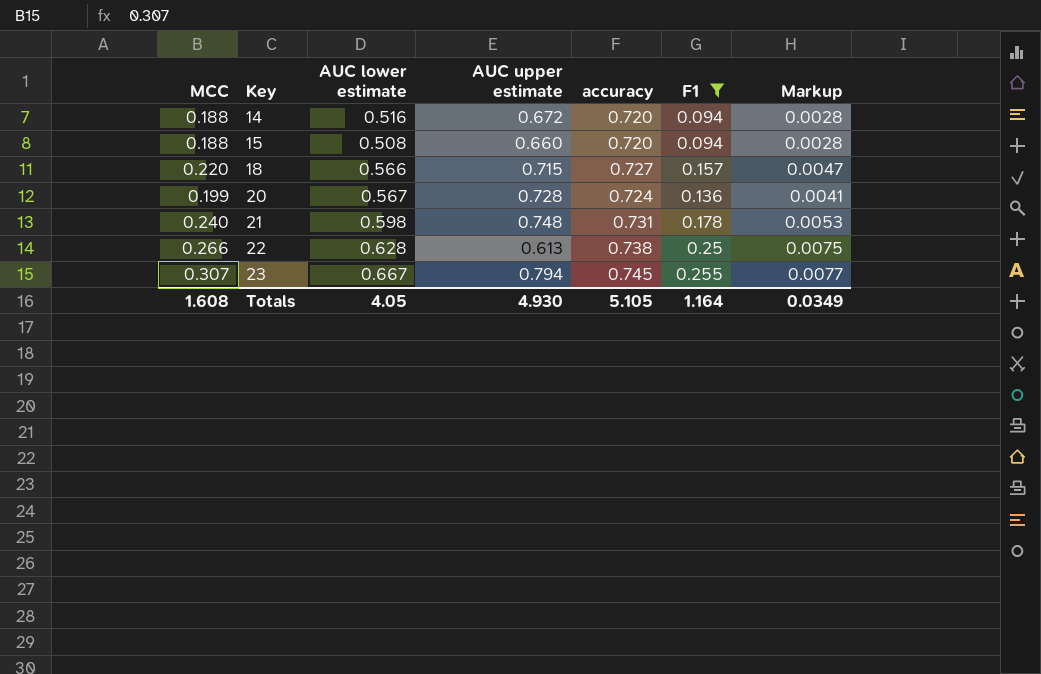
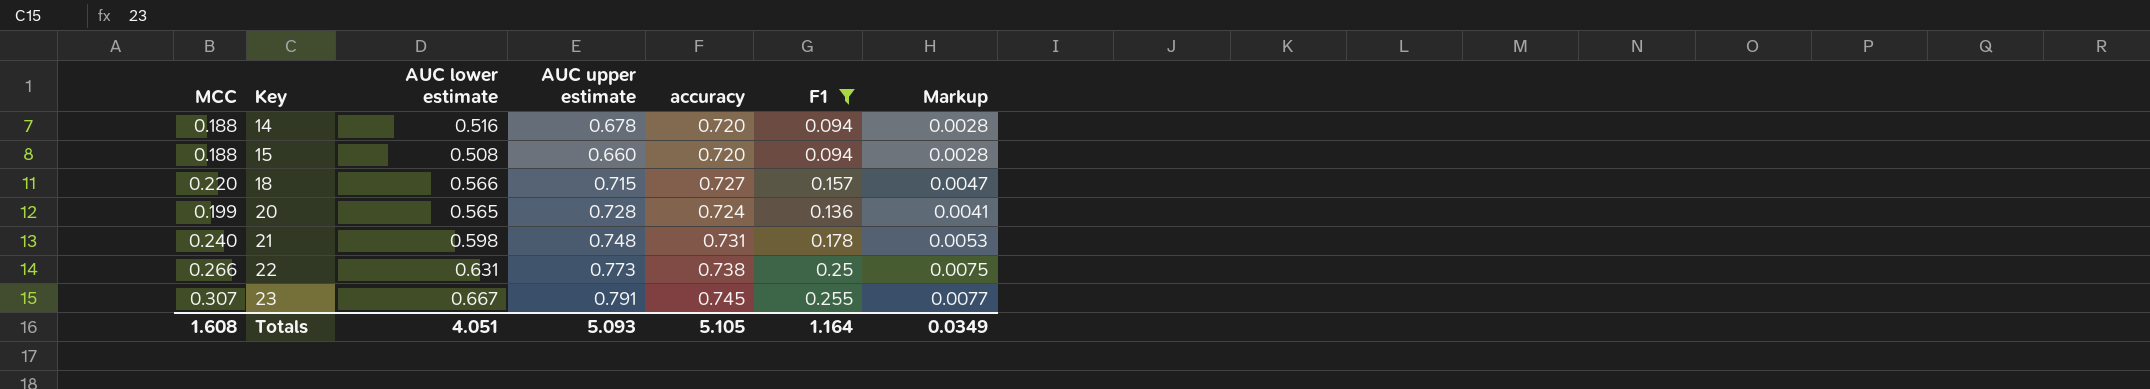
14 | AUC upper estimate: 0.672 -> 0.678
20 | AUC lower estimate: 0.567 -> 0.565
22 | AUC lower estimate: 0.628 -> 0.631
22 | AUC upper estimate: 0.613 -> 0.773
23 | AUC upper estimate: 0.794 -> 0.791
Totals | AUC lower estimate: 4.05 -> 4.051
Totals | AUC upper estimate: 4.930 -> 5.093

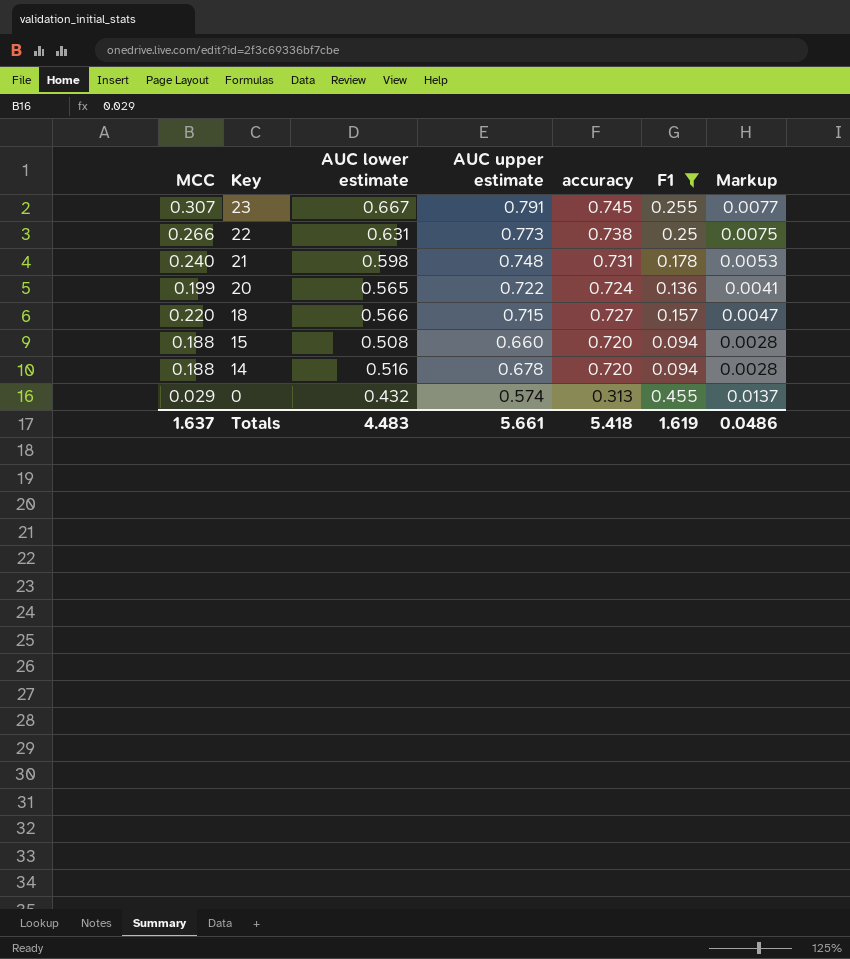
row order: Key ascending -> Key descending
20 | AUC upper estimate: 0.728 -> 0.722
row 0: none -> 0.029 | 0.432 | 0.574 | 0.313 | 0.455 | 0.0137
Totals | MCC: 1.608 -> 1.637
Totals | AUC lower estimate: 4.051 -> 4.483
Totals | AUC upper estimate: 5.093 -> 5.661
Totals | accuracy: 5.105 -> 5.418
Totals | F1: 1.164 -> 1.619
Totals | Markup: 0.0349 -> 0.0486

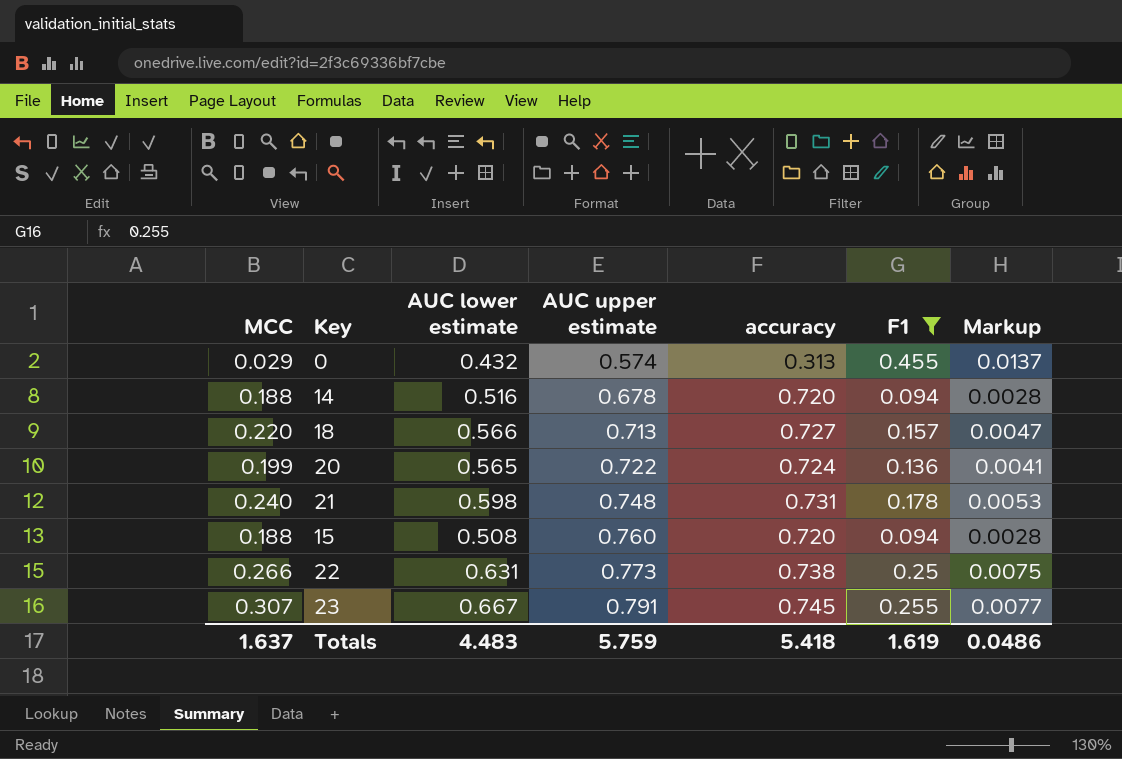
row order: Key descending -> AUC upper estimate ascending
18 | AUC upper estimate: 0.715 -> 0.713
15 | AUC upper estimate: 0.660 -> 0.760
Totals | AUC upper estimate: 5.661 -> 5.759

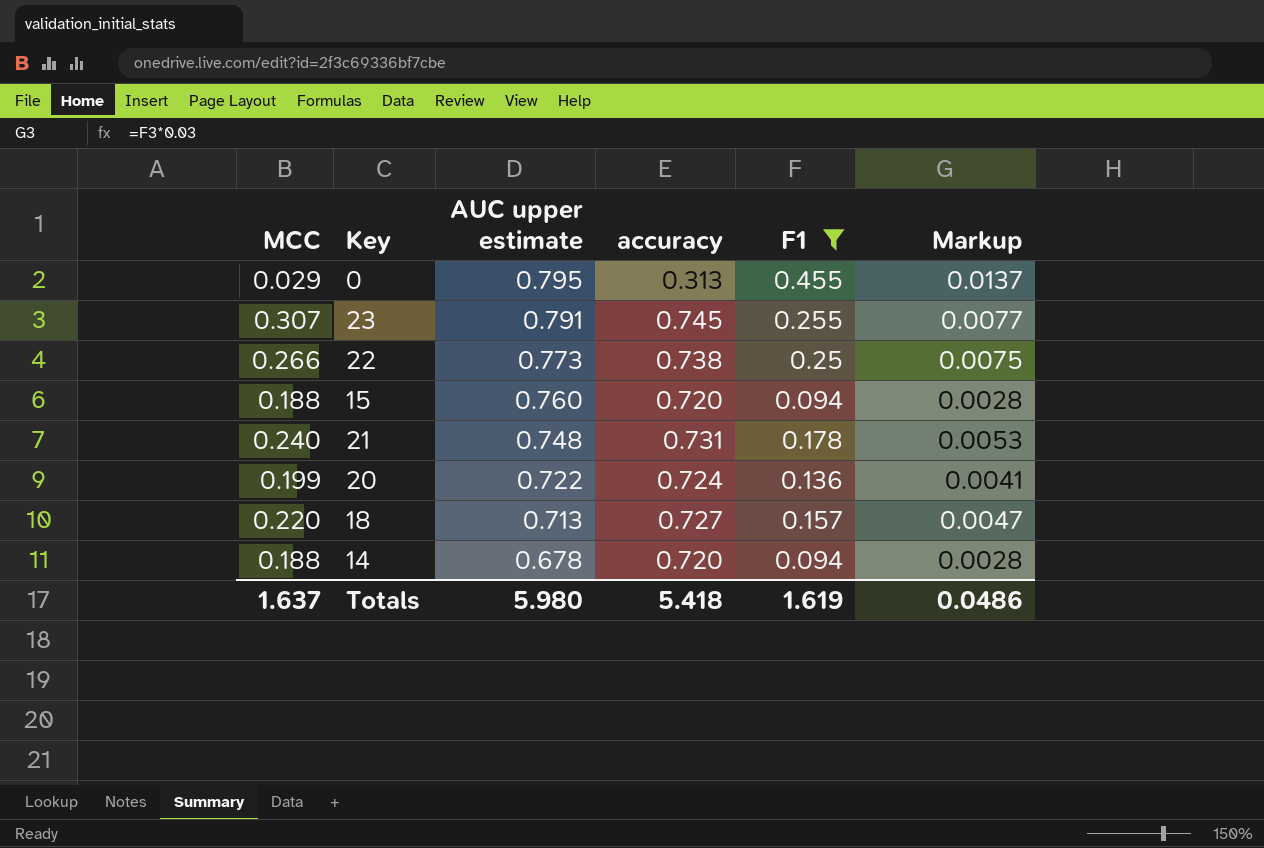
row order: AUC upper estimate ascending -> AUC upper estimate descending
column AUC lower estimate | position: 3 -> none
0 | AUC upper estimate: 0.574 -> 0.795
Totals | AUC upper estimate: 5.759 -> 5.980

